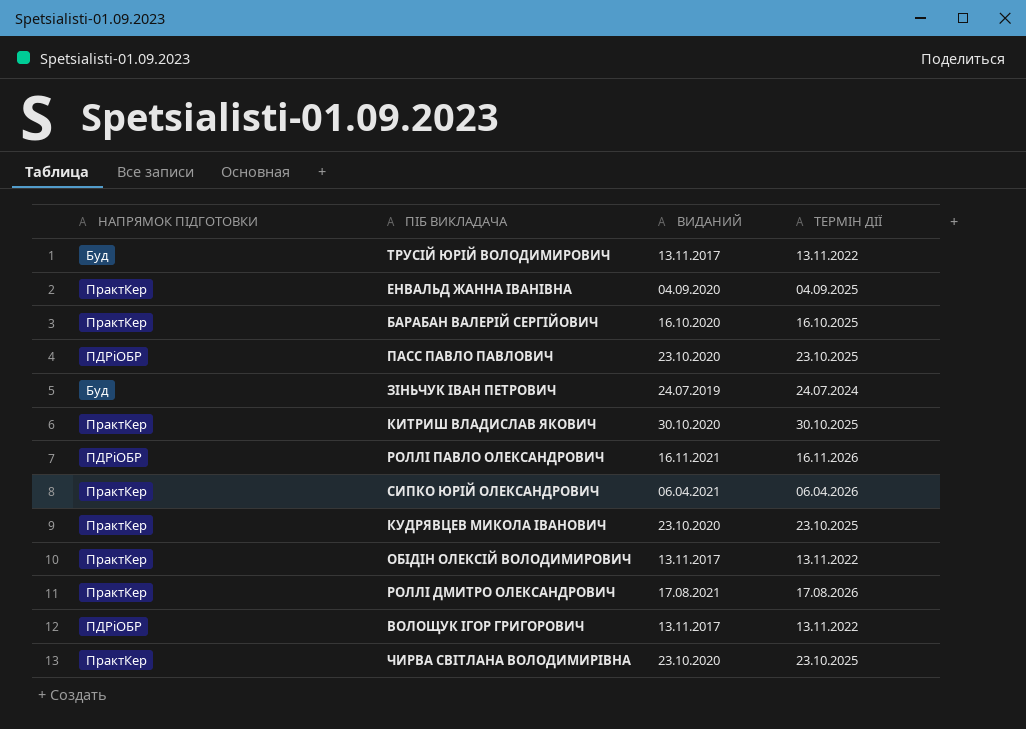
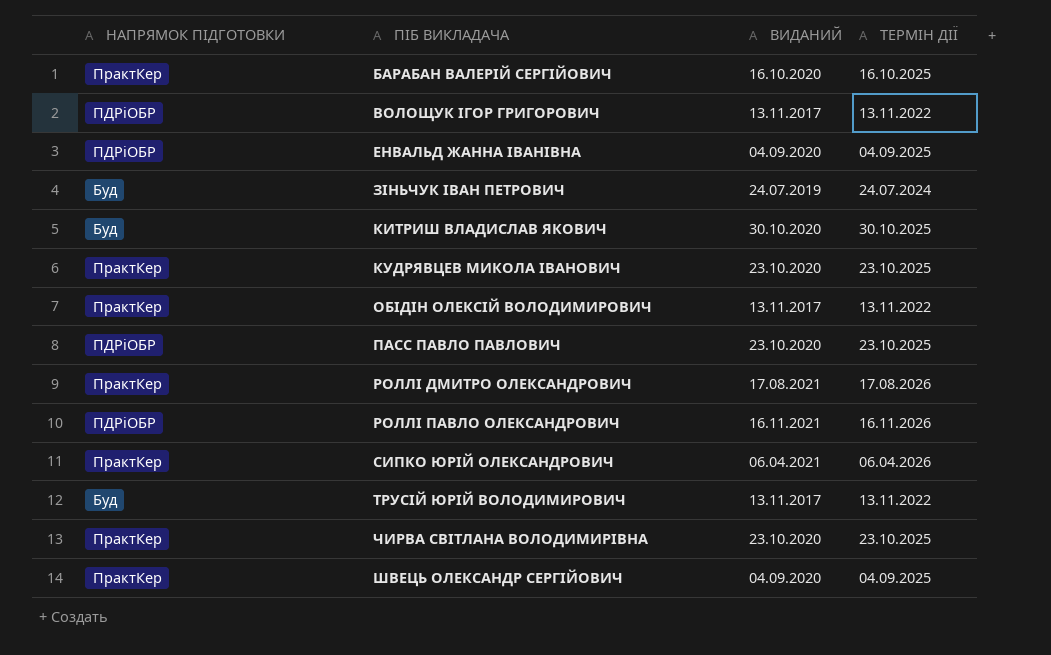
row order: none -> ПІБ ВИКЛАДАЧА ascending
ЕНВАЛЬД ЖАННА ІВАНІВНА | НАПРЯМОК ПІДГОТОВКИ: ПрактКер -> ПДРіОБР
КИТРИШ ВЛАДИСЛАВ ЯКОВИЧ | НАПРЯМОК ПІДГОТОВКИ: ПрактКер -> Буд
row ШВЕЦЬ ОЛЕКСАНДР СЕРГІЙОВИЧ: none -> ПрактКер | 04.09.2020 | 04.09.2025

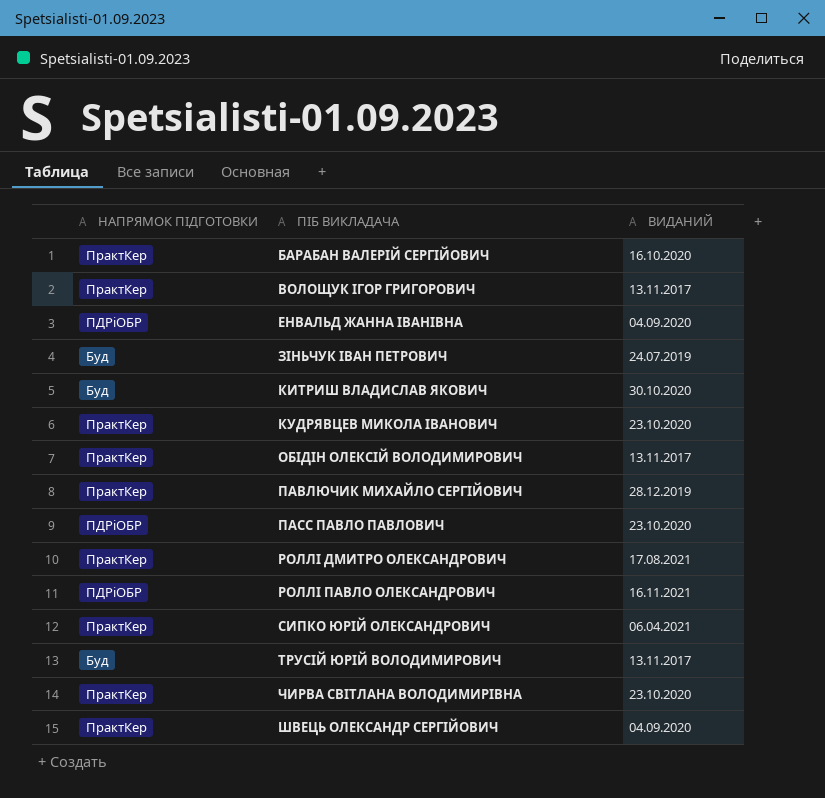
column ТЕРМІН ДІЇ | position: 4 -> none
ВОЛОЩУК ІГОР ГРИГОРОВИЧ | НАПРЯМОК ПІДГОТОВКИ: ПДРіОБР -> ПрактКер
row ПАВЛЮЧИК МИХАЙЛО СЕРГІЙОВИЧ: none -> ПрактКер | 28.12.2019

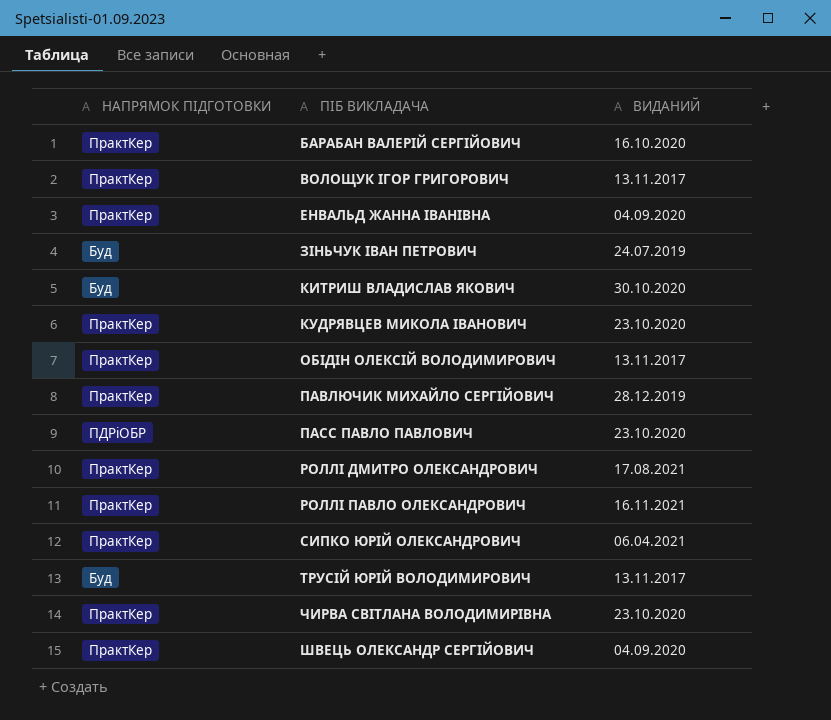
ЕНВАЛЬД ЖАННА ІВАНІВНА | НАПРЯМОК ПІДГОТОВКИ: ПДРіОБР -> ПрактКер
РОЛЛІ ПАВЛО ОЛЕКСАНДРОВИЧ | НАПРЯМОК ПІДГОТОВКИ: ПДРіОБР -> ПрактКер

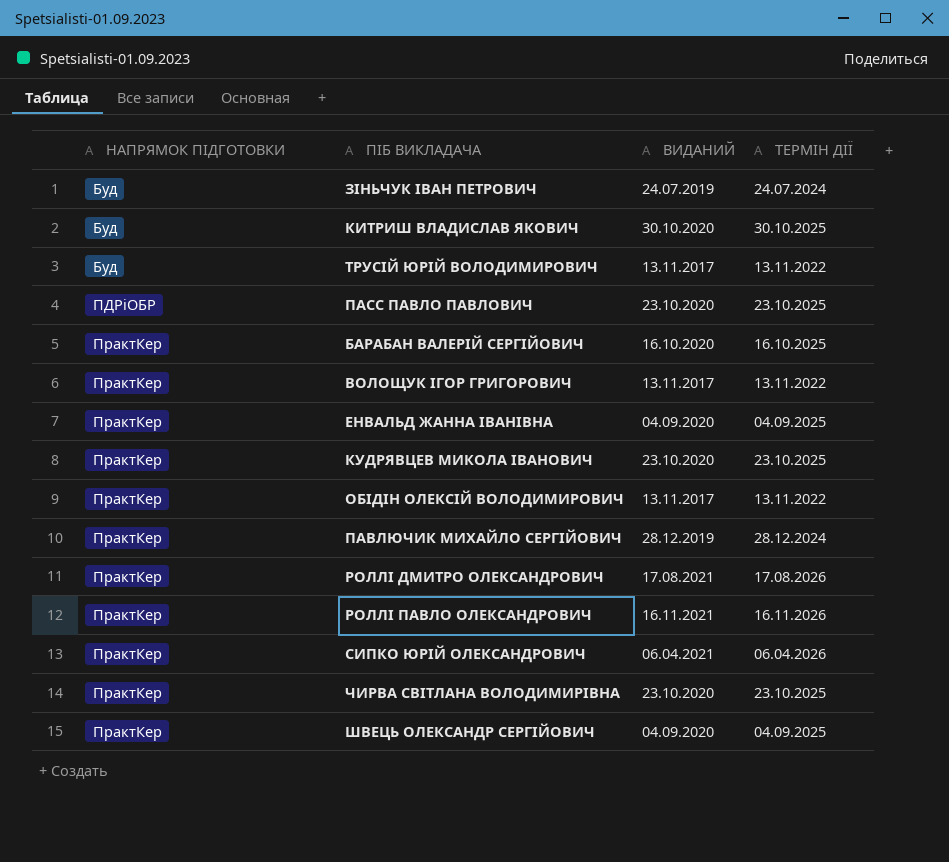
row order: ПІБ ВИКЛАДАЧА ascending -> НАПРЯМОК ПІДГОТОВКИ ascending
column ТЕРМІН ДІЇ | position: none -> 4

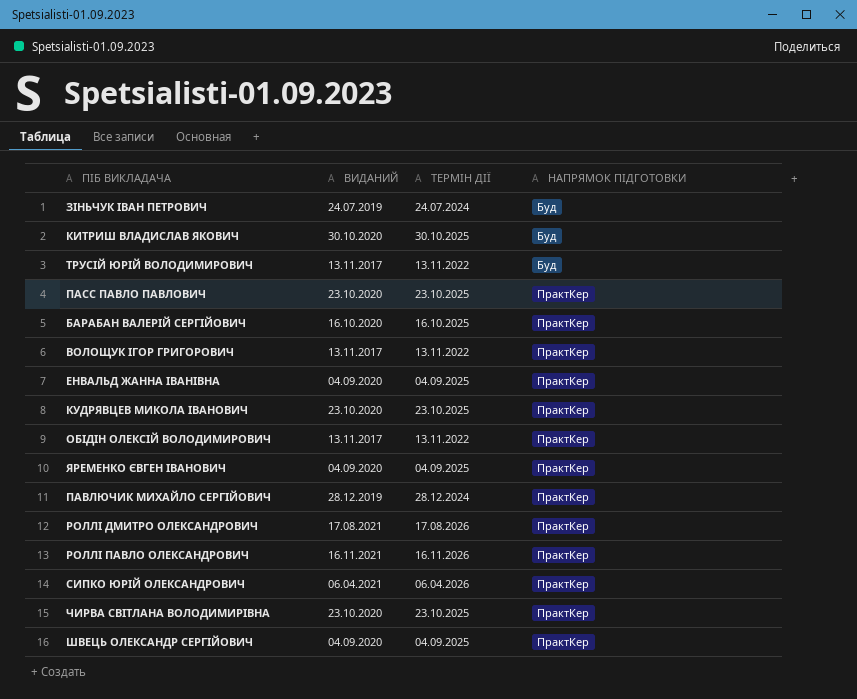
column НАПРЯМОК ПІДГОТОВКИ | position: 1 -> 4
ПАСС ПАВЛО ПАВЛОВИЧ | НАПРЯМОК ПІДГОТОВКИ: ПДРіОБР -> ПрактКер
row ЯРЕМЕНКО ЄВГЕН ІВАНОВИЧ: none -> 04.09.2020 | 04.09.2025 | ПрактКер

